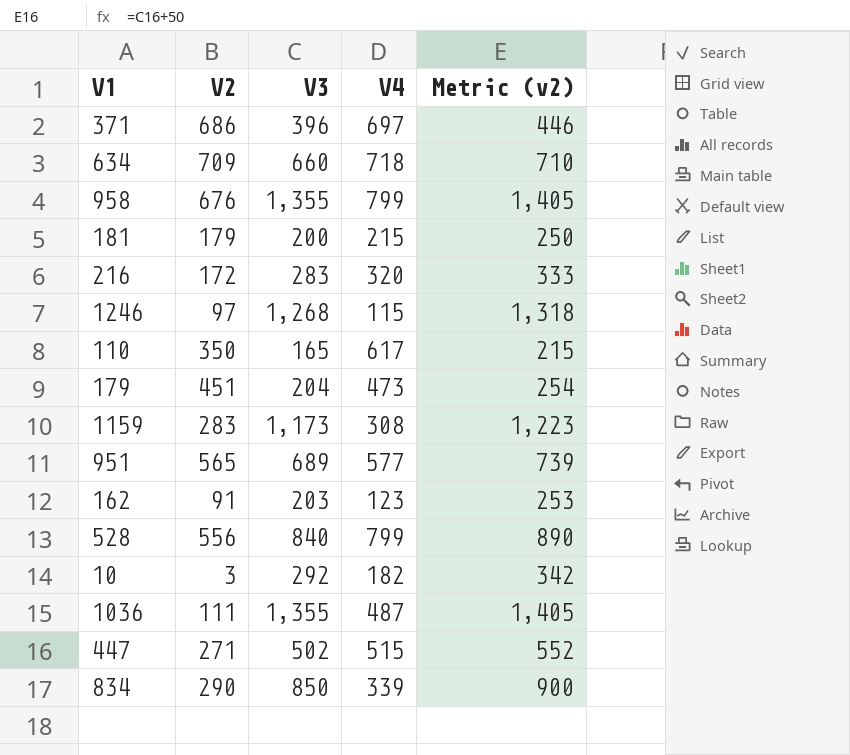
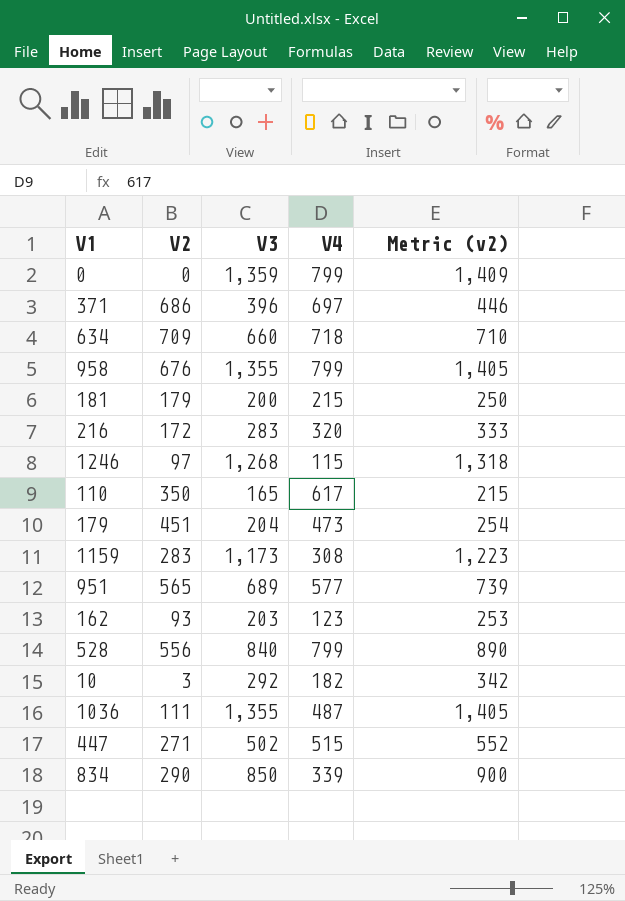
row 0: none -> 0 | 1,359 | 799 | 1,409
162 | V2: 91 -> 93

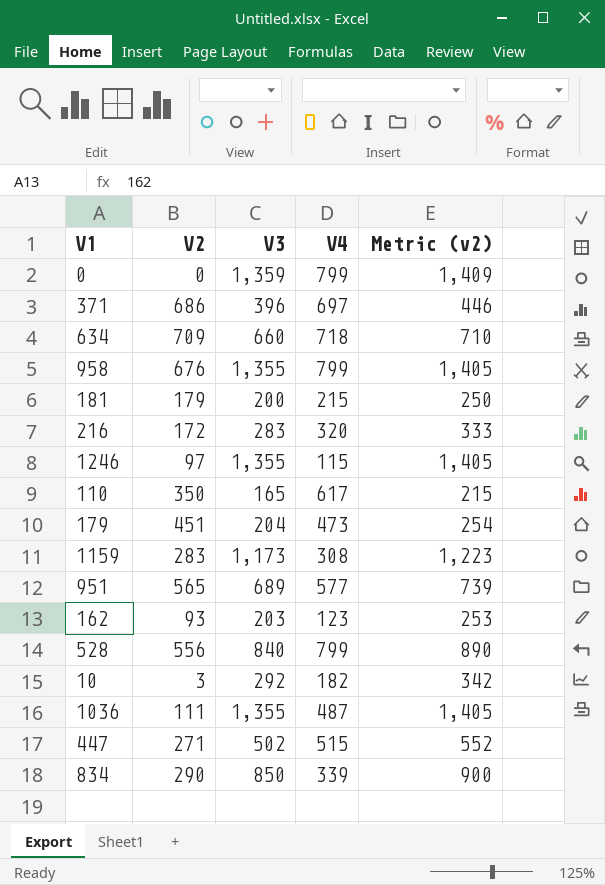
1246 | V3: 1,268 -> 1,355
1246 | Metric (v2): 1,318 -> 1,405

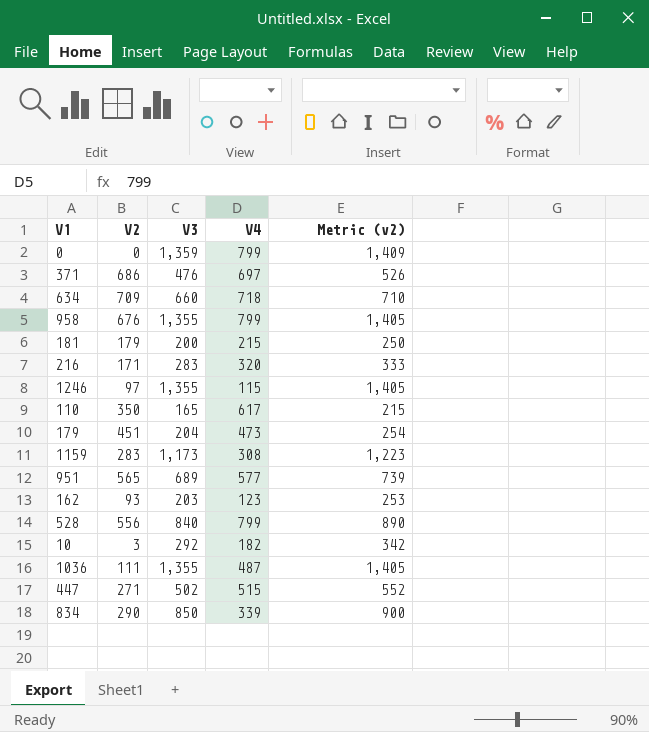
371 | V3: 396 -> 476
371 | Metric (v2): 446 -> 526
216 | V2: 172 -> 171

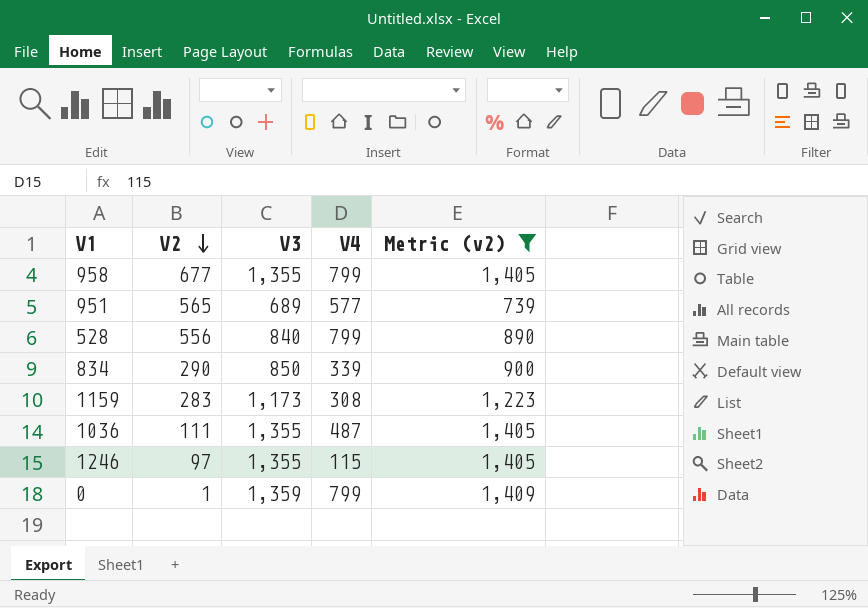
filter: none -> Metric (v2) >= 739
row order: none -> V2 descending
958 | V2: 676 -> 677
0 | V2: 0 -> 1

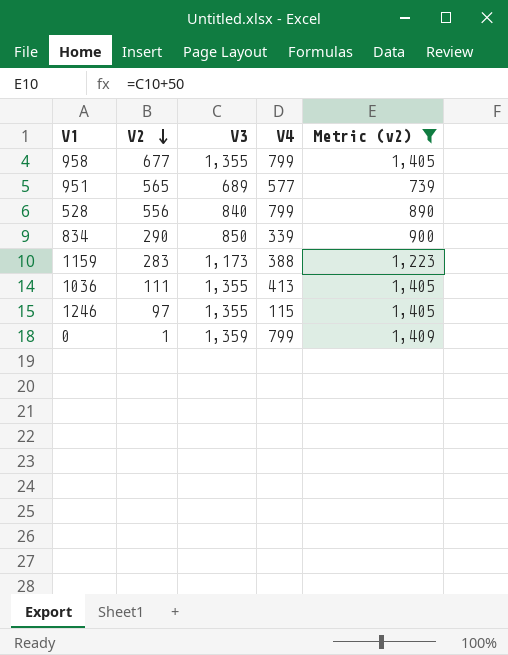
1159 | V4: 308 -> 388
1036 | V4: 487 -> 413

